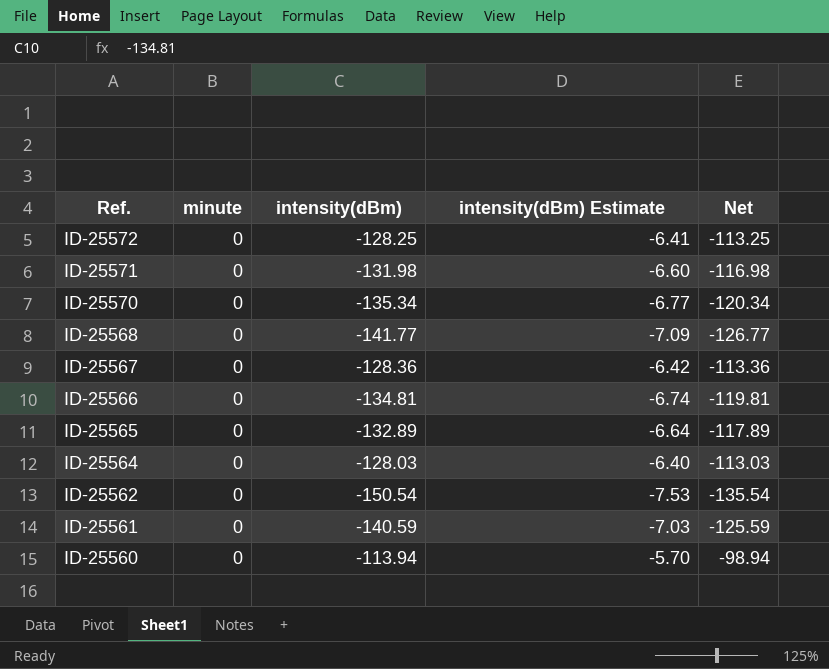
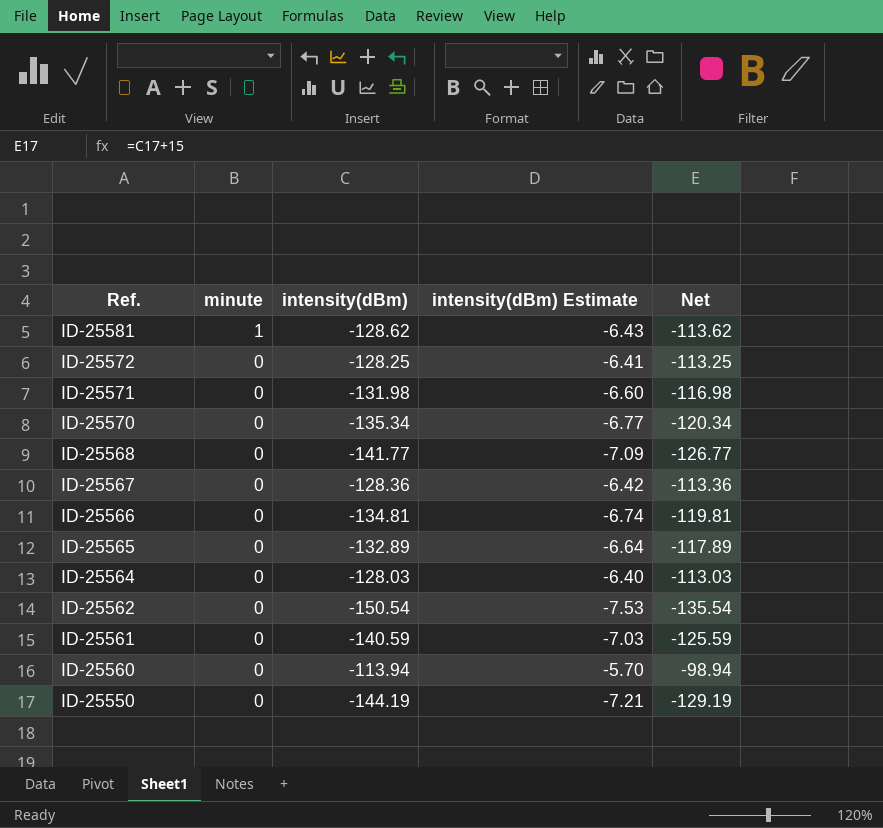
row ID-25581: none -> 1 | -128.62 | -6.43 | -113.62
row ID-25550: none -> 0 | -144.19 | -7.21 | -129.19

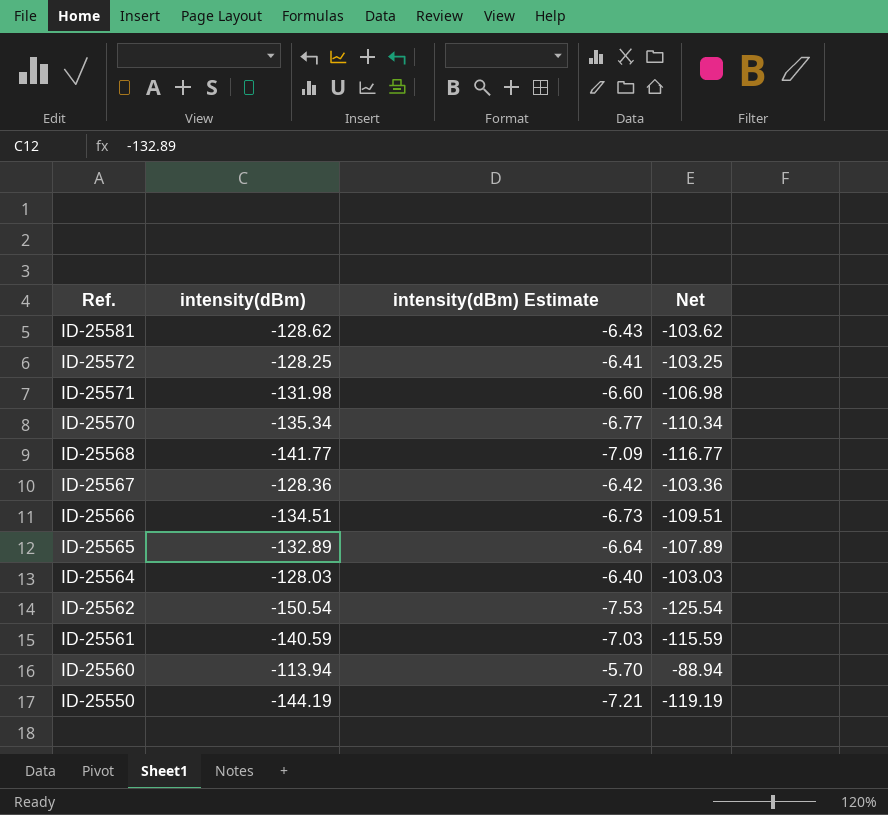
column minute | position: 2 -> none
column Net | formula: [intensity(dBm)] + 15 -> [intensity(dBm)] + 25
ID-25566 | intensity(dBm): -134.81 -> -134.51
ID-25566 | intensity(dBm) Estimate: -6.74 -> -6.73

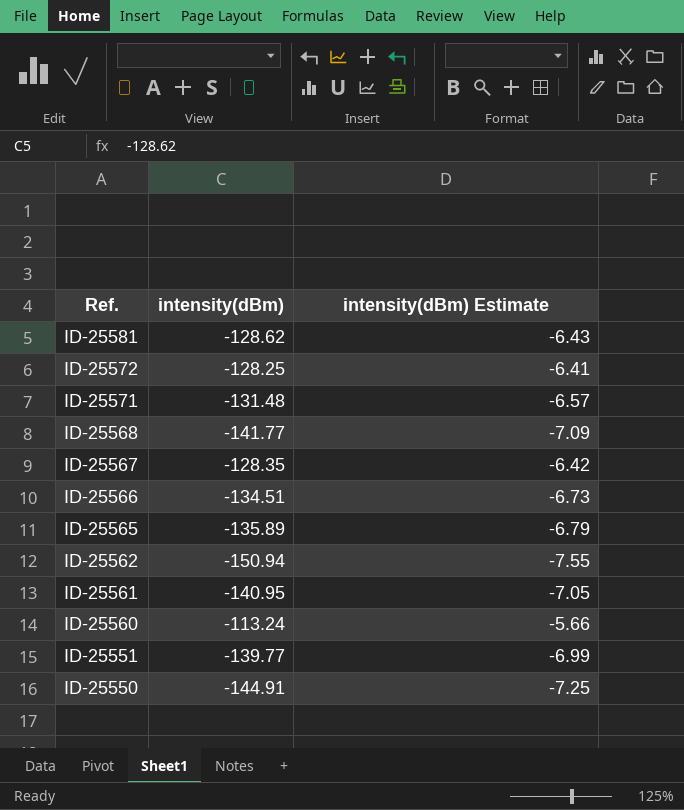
column Net | formula: [intensity(dBm)] + 25 -> none
row ID-25570: -135.34 | -6.77 | -110.34 -> none
row ID-25564: -128.03 | -6.40 | -103.03 -> none
ID-25571 | intensity(dBm): -131.98 -> -131.48
ID-25571 | intensity(dBm) Estimate: -6.60 -> -6.57
ID-25567 | intensity(dBm): -128.36 -> -128.35
ID-25565 | intensity(dBm): -132.89 -> -135.89
ID-25565 | intensity(dBm) Estimate: -6.64 -> -6.79
ID-25562 | intensity(dBm): -150.54 -> -150.94
ID-25562 | intensity(dBm) Estimate: -7.53 -> -7.55
ID-25561 | intensity(dBm): -140.59 -> -140.95
ID-25561 | intensity(dBm) Estimate: -7.03 -> -7.05
ID-25560 | intensity(dBm): -113.94 -> -113.24
ID-25560 | intensity(dBm) Estimate: -5.70 -> -5.66
row ID-25551: none -> -139.77 | -6.99
ID-25550 | intensity(dBm): -144.19 -> -144.91
ID-25550 | intensity(dBm) Estimate: -7.21 -> -7.25

